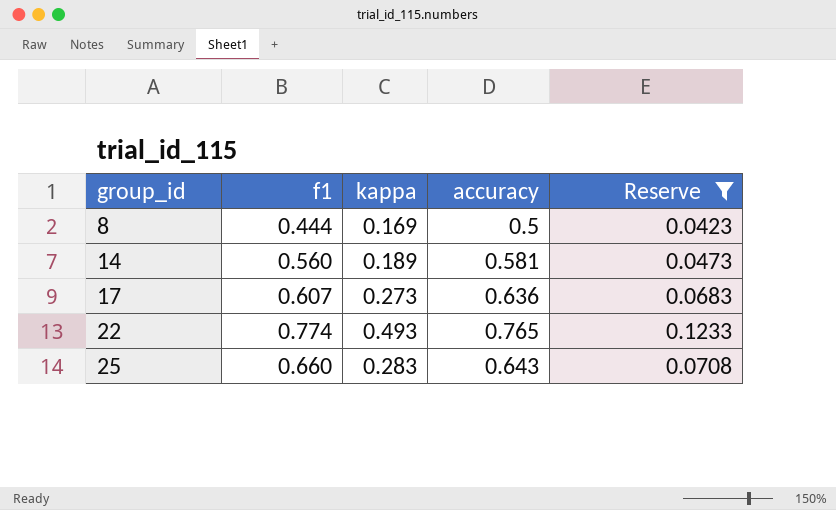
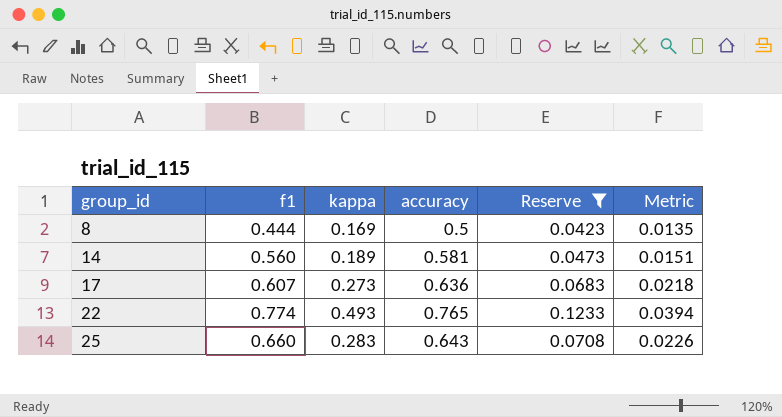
column Metric | formula: none -> [kappa] * 0.08

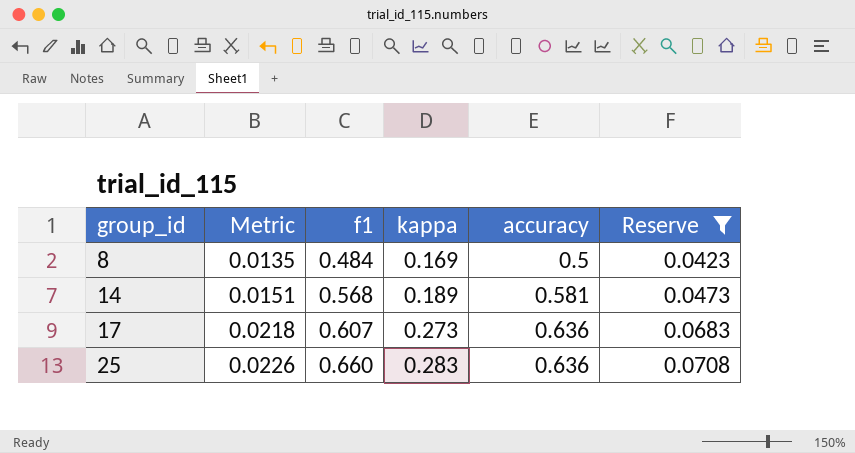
column Metric | position: 6 -> 2
row 22: 0.774 | 0.493 | 0.765 | 0.1233 | 0.0394 -> none
8 | f1: 0.444 -> 0.484
14 | f1: 0.560 -> 0.568
25 | accuracy: 0.643 -> 0.636

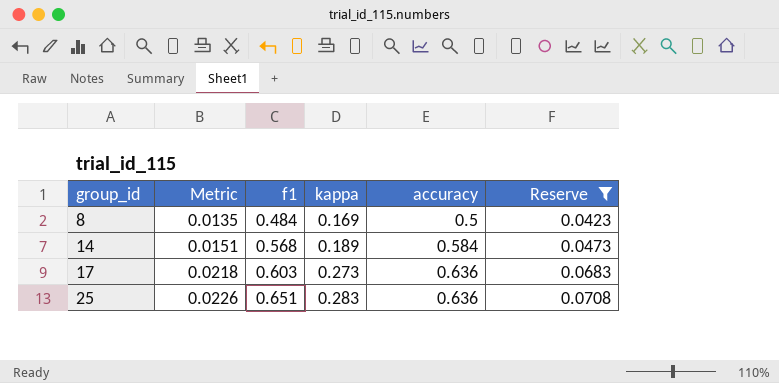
14 | accuracy: 0.581 -> 0.584
17 | f1: 0.607 -> 0.603
25 | f1: 0.660 -> 0.651

